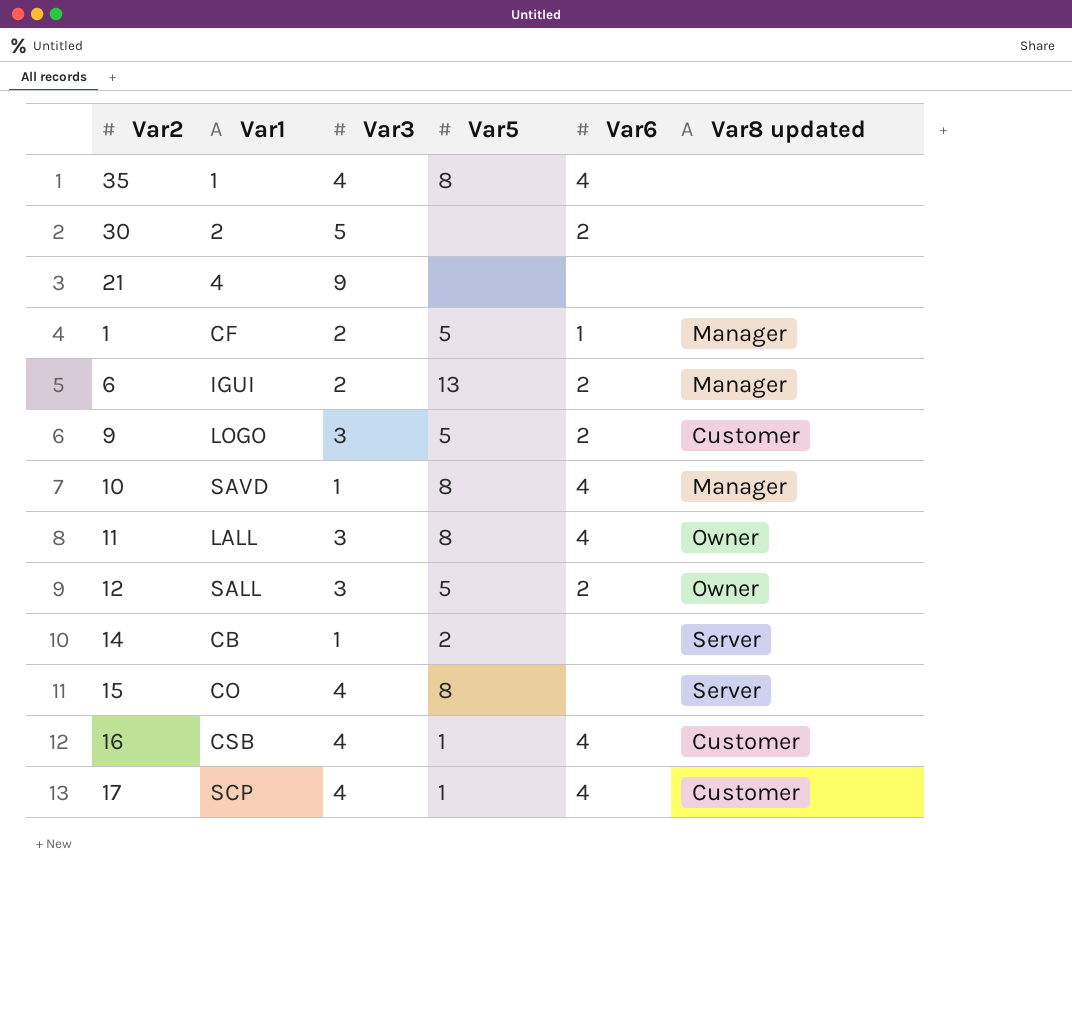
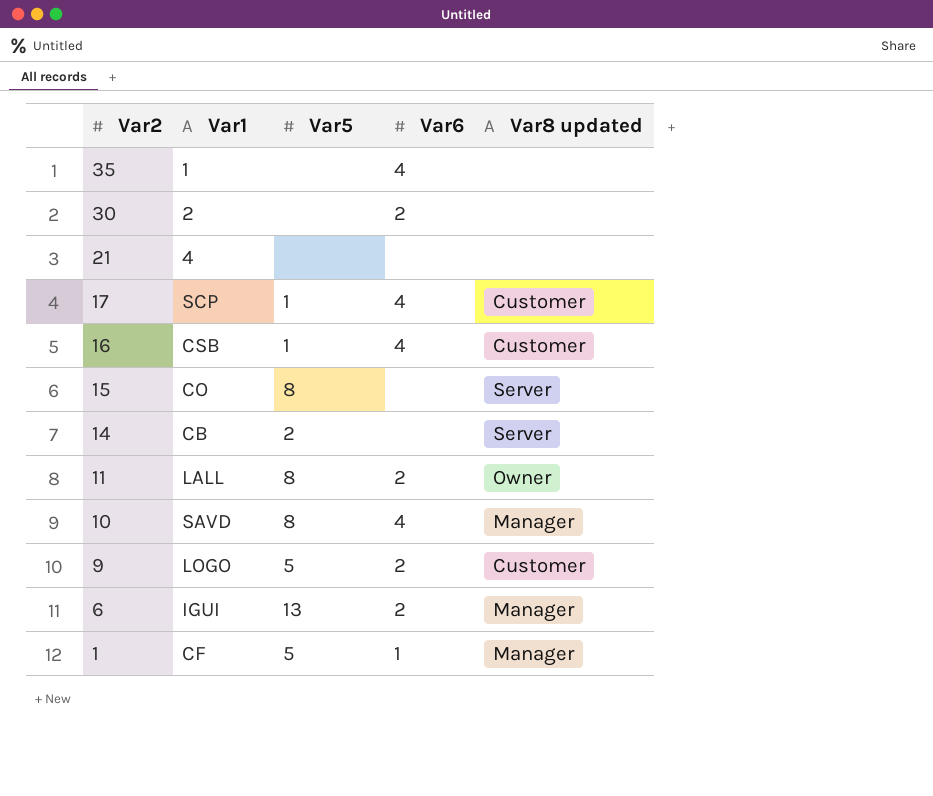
row order: none -> Var2 descending
column Var3 | position: 3 -> none
row 12: SALL | 3 | 5 | 2 | Owner -> none
35 | Var5: 8 -> none
11 | Var6: 4 -> 2

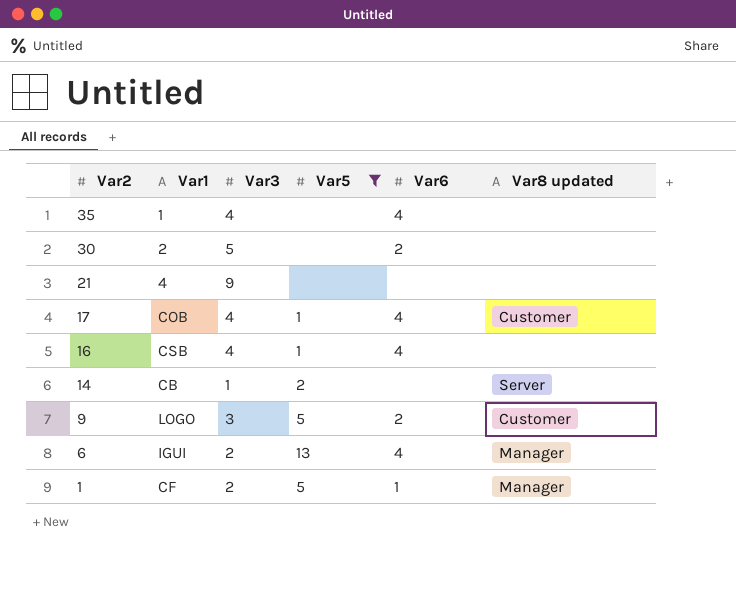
filter: none -> Var5 != 8
column Var3 | position: none -> 3
17 | Var1: SCP -> COB
16 | Var8 updated: Customer -> none
6 | Var6: 2 -> 4

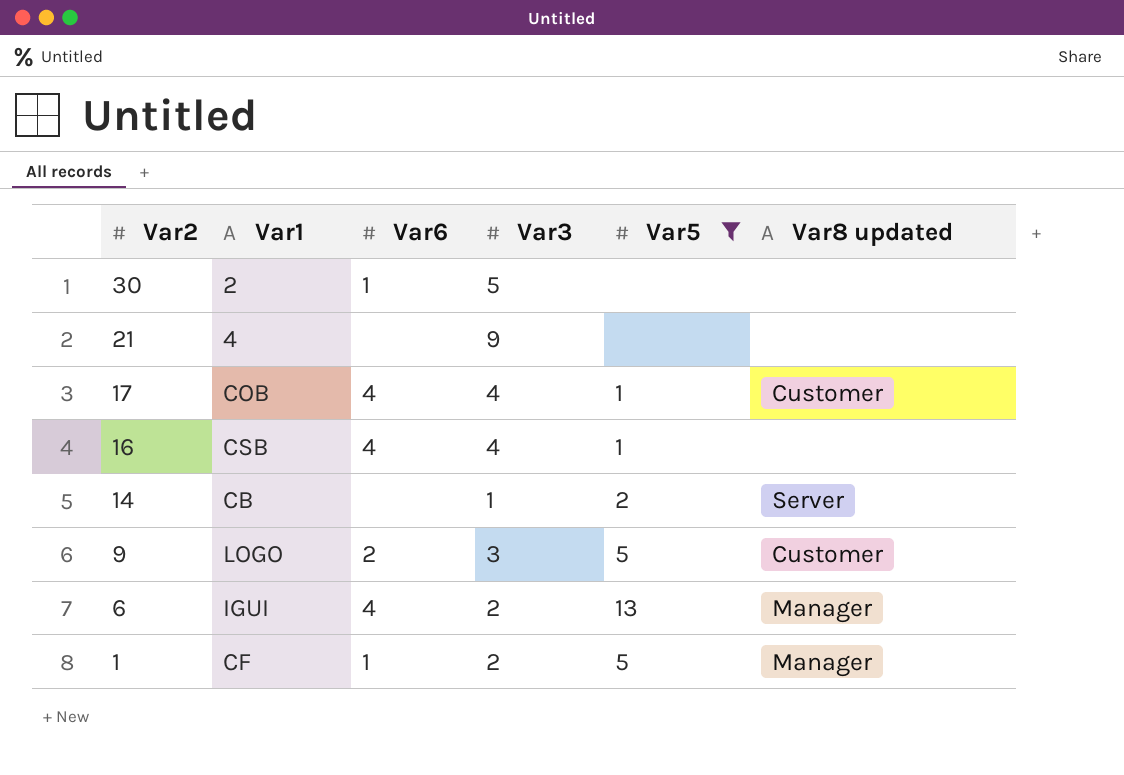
column Var6 | position: 5 -> 3
row 35: 1 | 4 | none | 4 | none -> none
30 | Var6: 2 -> 1

